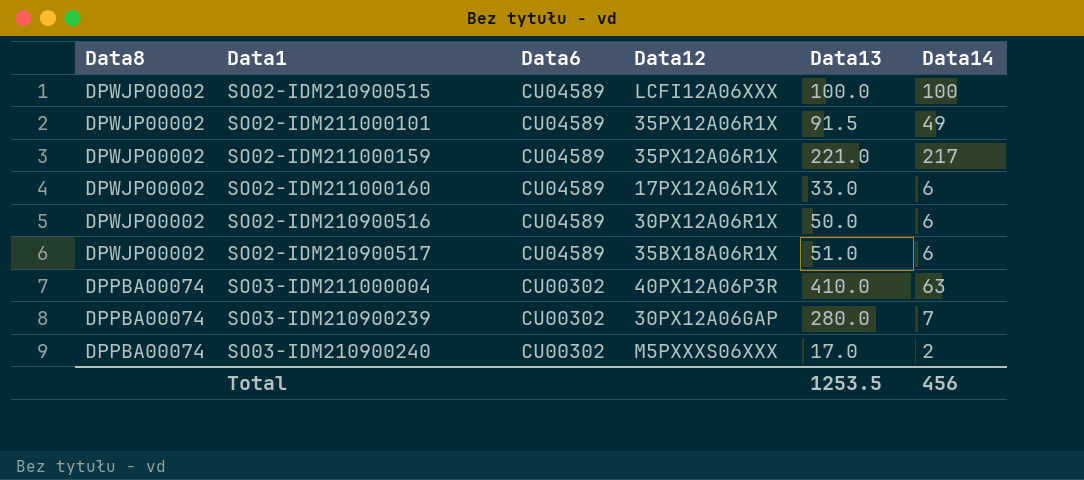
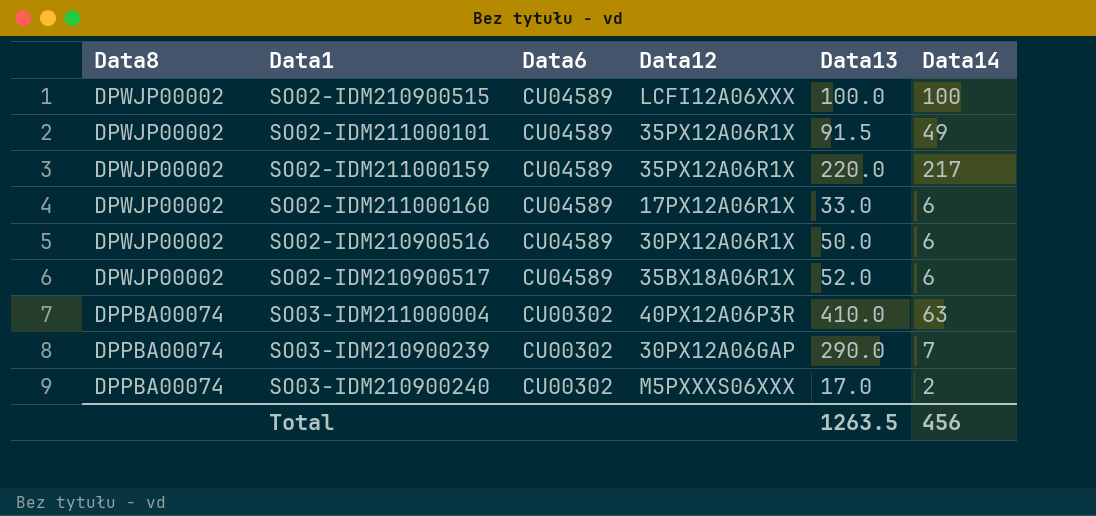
SO02-IDM211000159 | Data13: 221.0 -> 220.0
SO02-IDM210900517 | Data13: 51.0 -> 52.0
SO03-IDM210900239 | Data13: 280.0 -> 290.0
Total | Data13: 1253.5 -> 1263.5

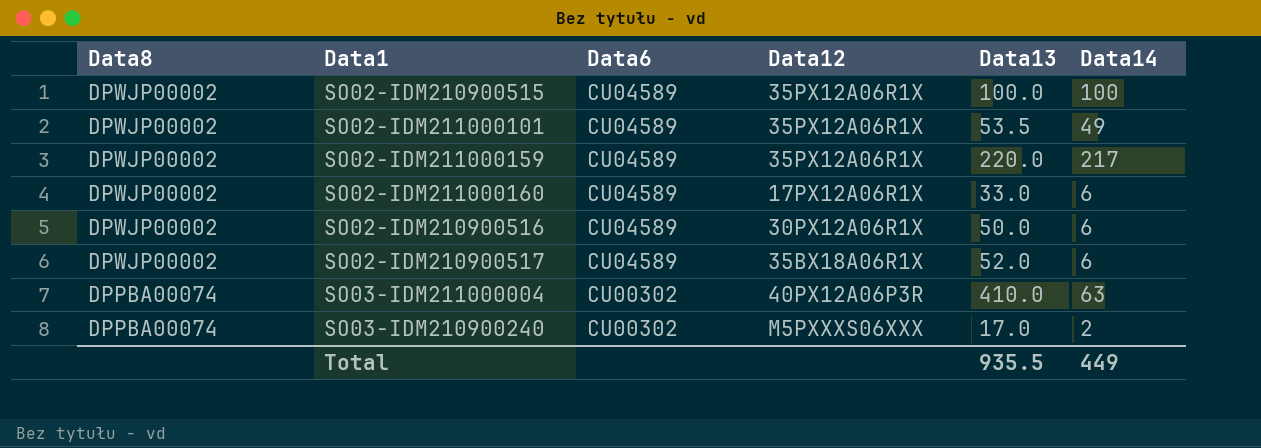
row SO03-IDM210900239: DPPBA00074 | CU00302 | 30PX12A06GAP | 290.0 | 7 -> none
SO02-IDM210900515 | Data12: LCFI12A06XXX -> 35PX12A06R1X
SO02-IDM211000101 | Data13: 91.5 -> 53.5
Total | Data13: 1263.5 -> 935.5
Total | Data14: 456 -> 449

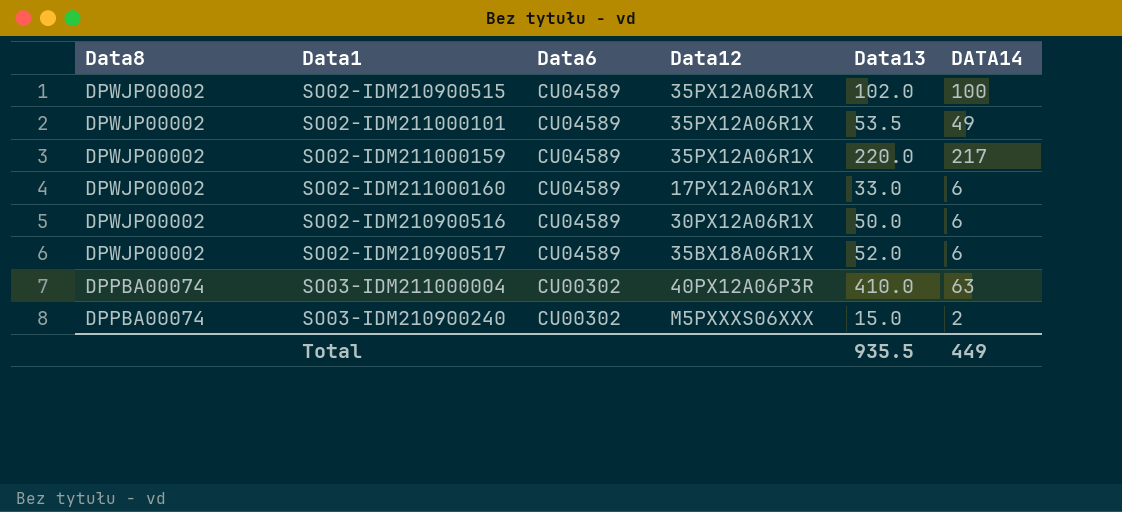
column name: Data14 -> DATA14
SO02-IDM210900515 | Data13: 100.0 -> 102.0
SO03-IDM210900240 | Data13: 17.0 -> 15.0

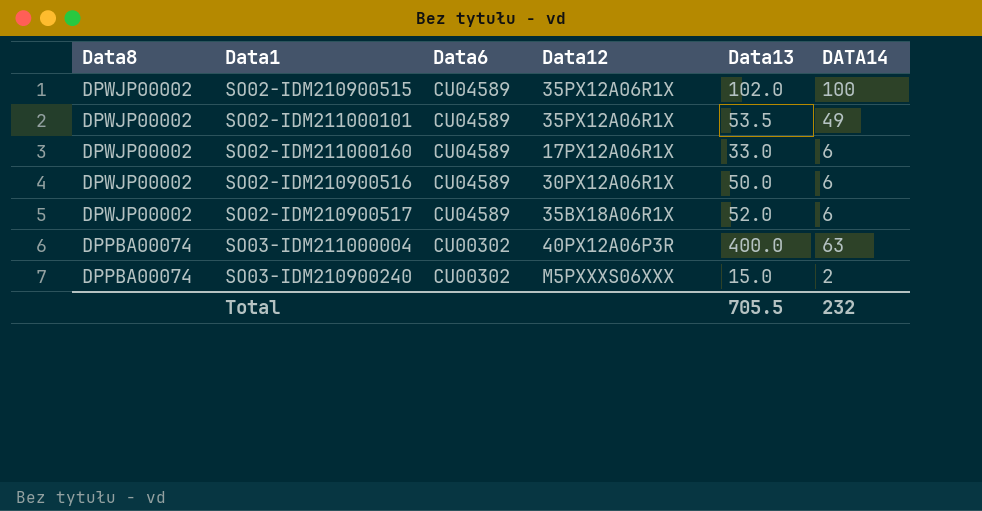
row SO02-IDM211000159: DPWJP00002 | CU04589 | 35PX12A06R1X | 220.0 | 217 -> none
SO03-IDM211000004 | Data13: 410.0 -> 400.0
Total | Data13: 935.5 -> 705.5
Total | DATA14: 449 -> 232

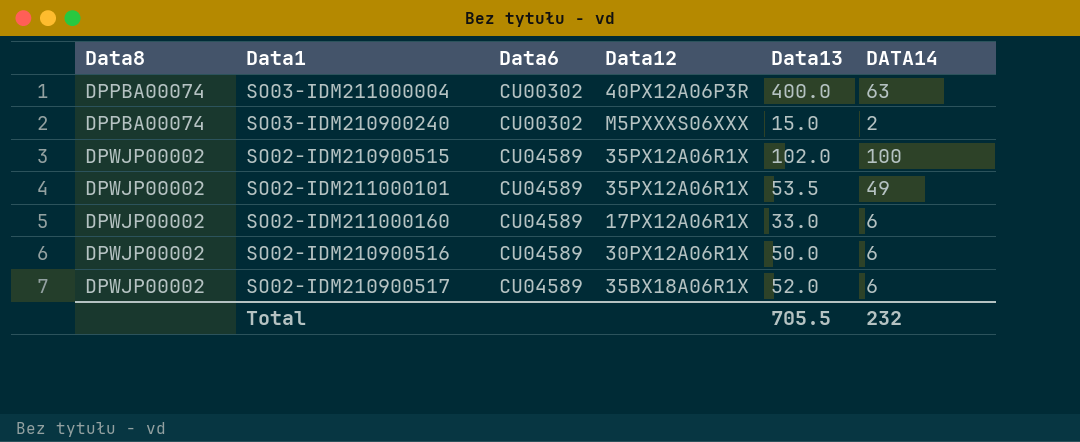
row order: Data8 descending -> Data8 ascending

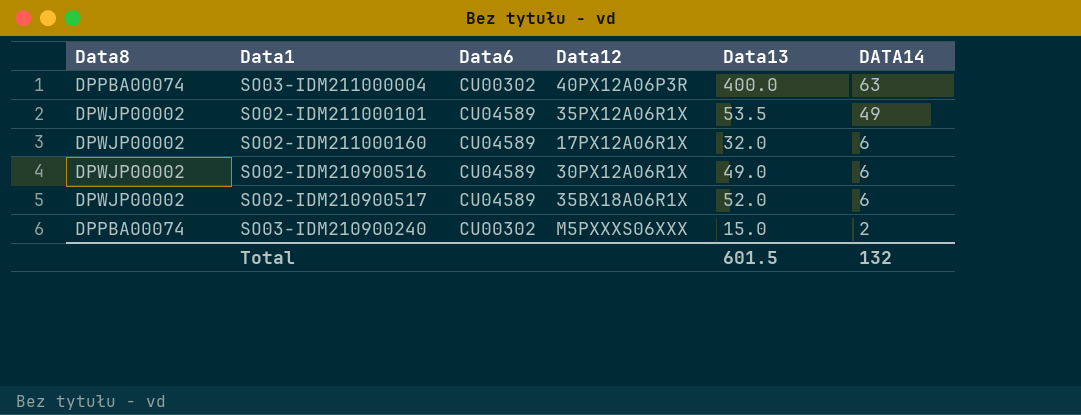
row order: Data8 ascending -> DATA14 descending
row SO02-IDM210900515: DPWJP00002 | CU04589 | 35PX12A06R1X | 102.0 | 100 -> none
SO02-IDM211000160 | Data13: 33.0 -> 32.0
SO02-IDM210900516 | Data13: 50.0 -> 49.0
Total | Data13: 705.5 -> 601.5
Total | DATA14: 232 -> 132

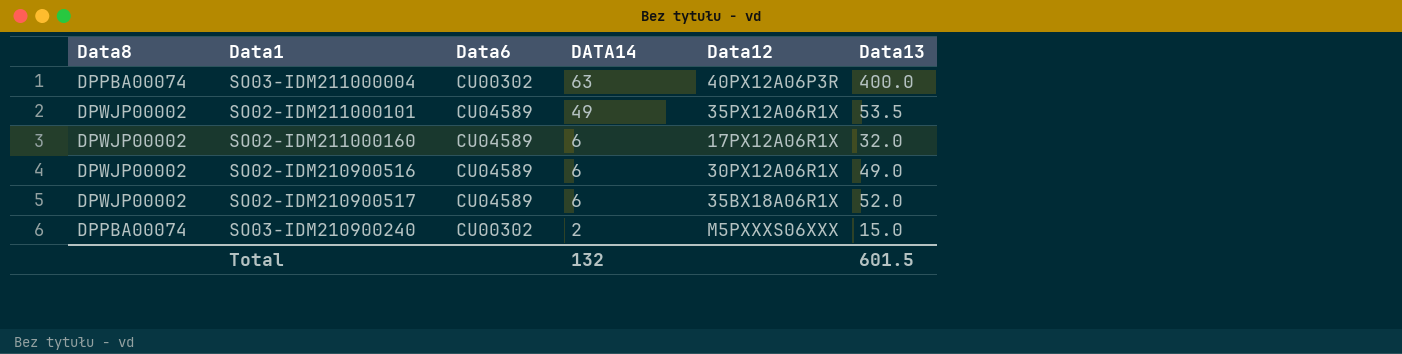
column DATA14 | position: 6 -> 4

